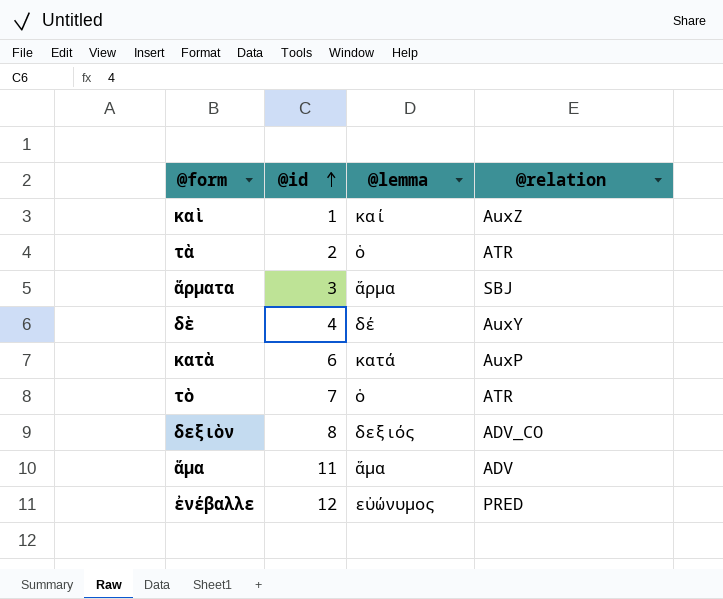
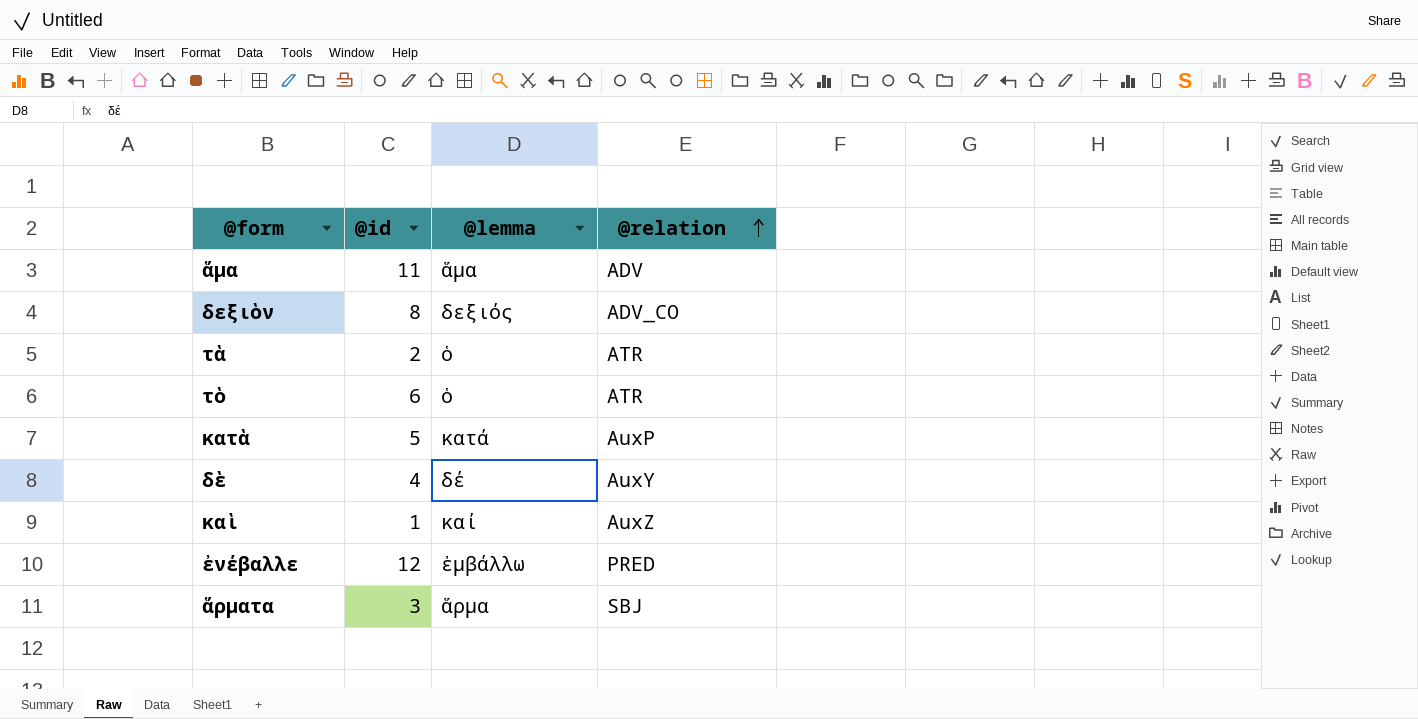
row order: @id ascending -> @relation ascending
τὸ | @id: 7 -> 6
κατὰ | @id: 6 -> 5
ἐνέβαλλε | @lemma: εὐώνυμος -> ἐμβάλλω

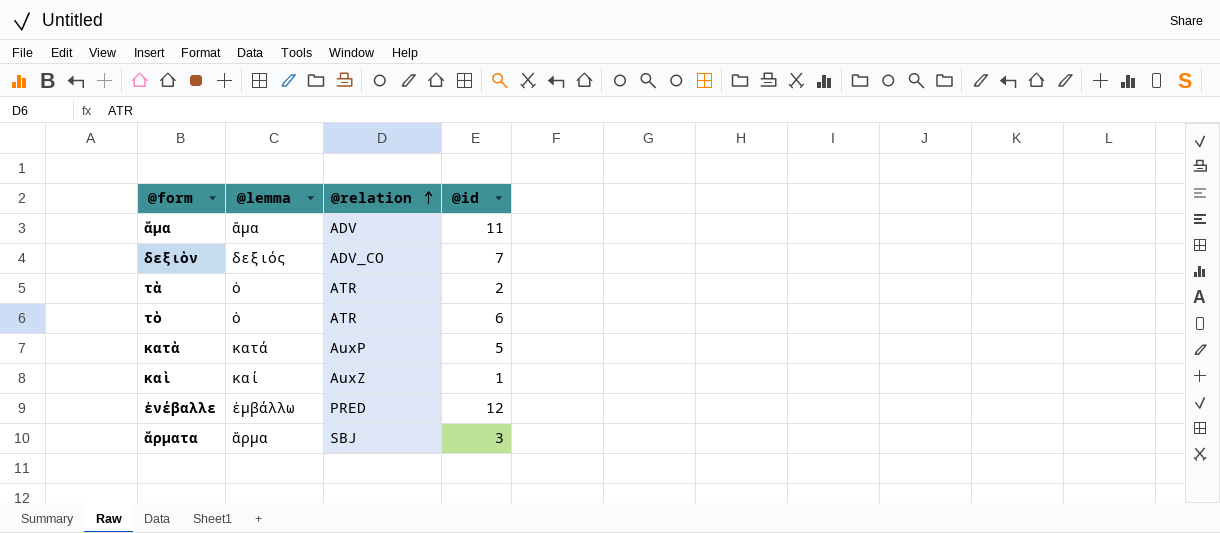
column @id | position: 2 -> 4
row δὲ: 4 | δέ | AuxY -> none
δεξιὸν | @id: 8 -> 7

